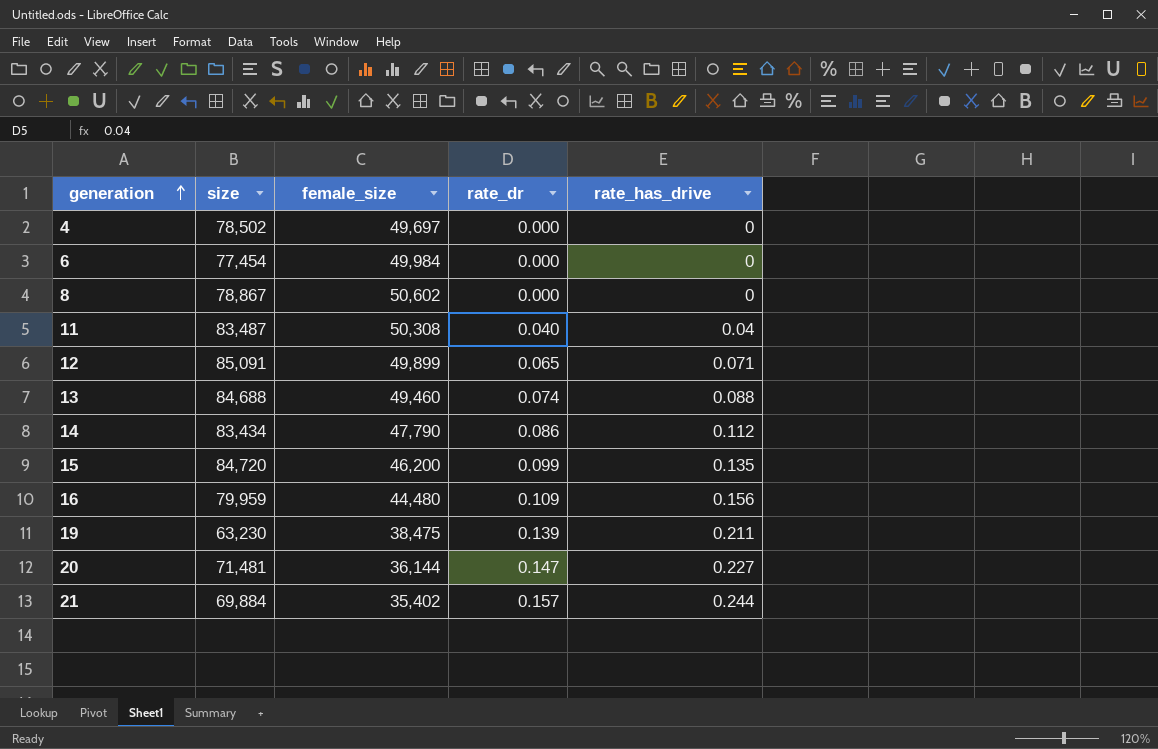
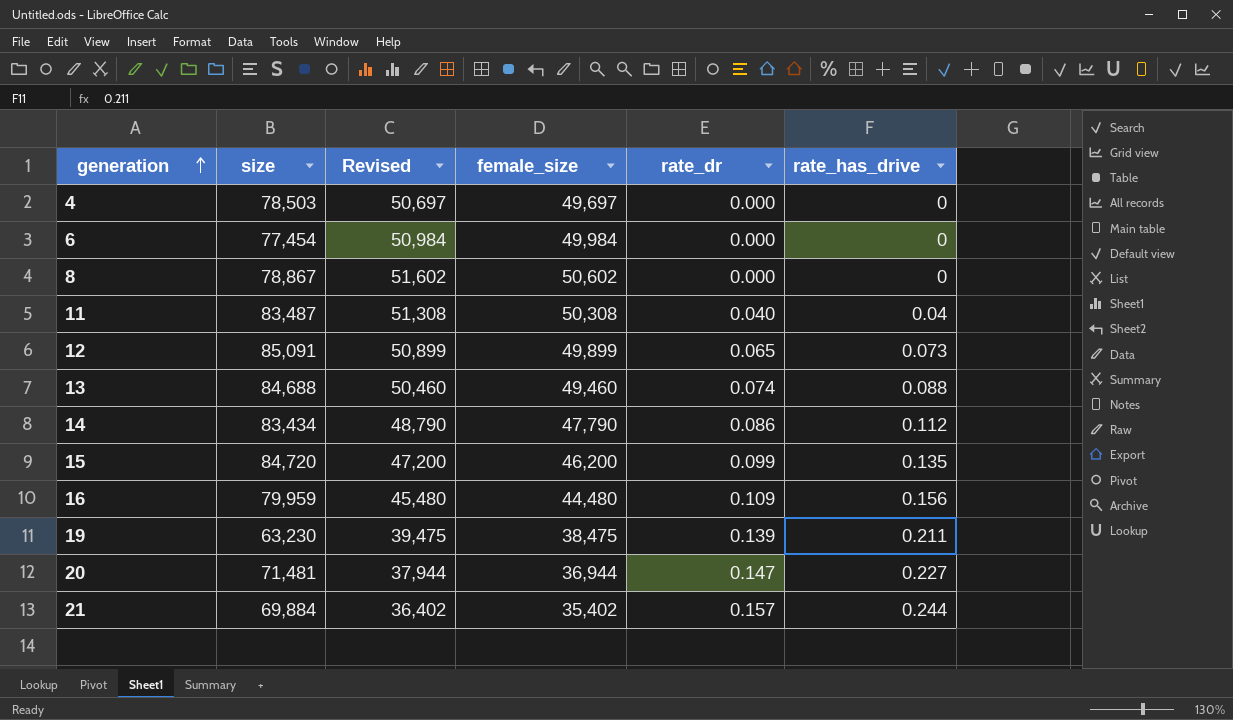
column Revised | formula: none -> [female_size] + 1000
4 | size: 78,502 -> 78,503
12 | rate_has_drive: 0.071 -> 0.073
20 | female_size: 36,144 -> 36,944

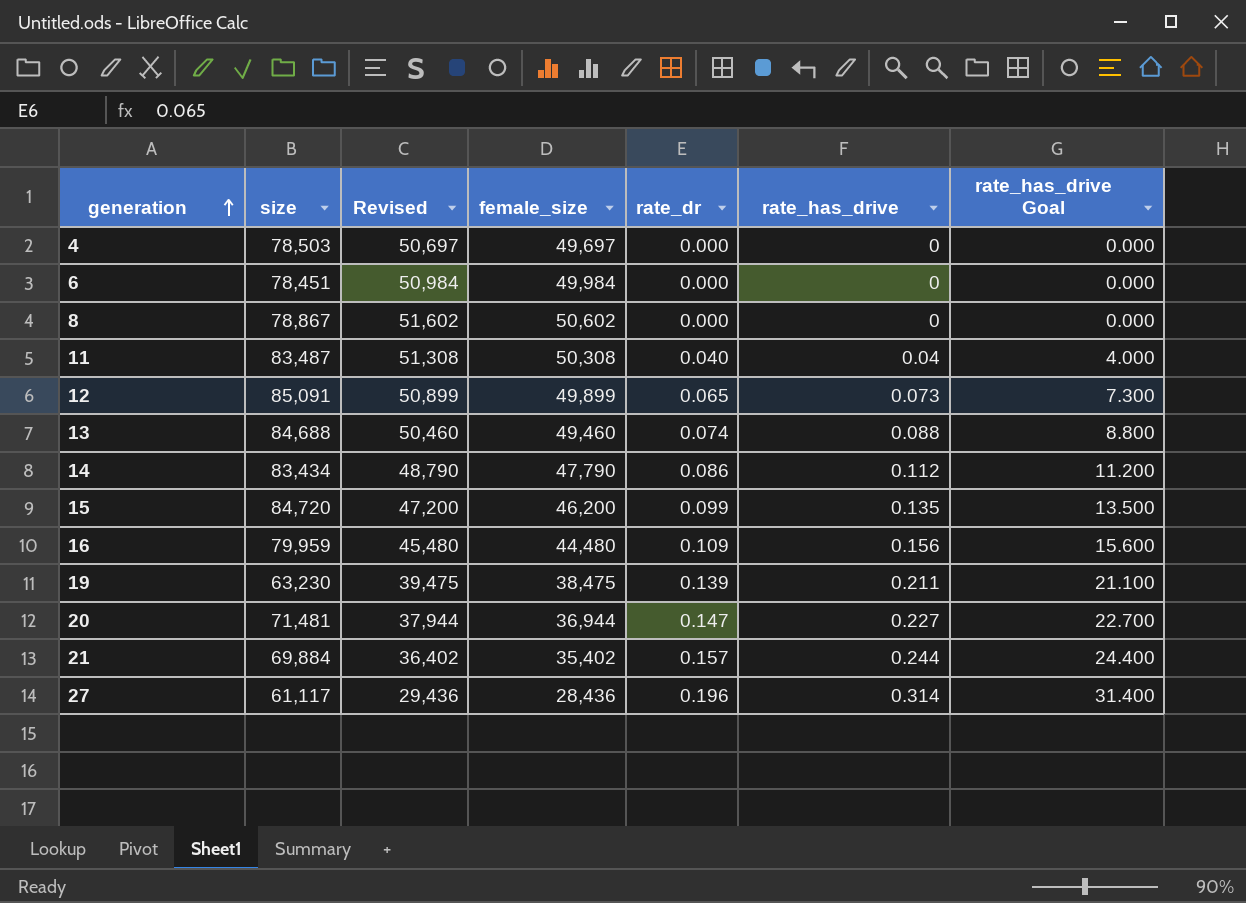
column rate_has_drive Goal | formula: none -> [rate_has_drive] * 100
6 | size: 77,454 -> 78,451
row 27: none -> 61,117 | 29,436 | 28,436 | 0.196 | 0.314 | 31.400

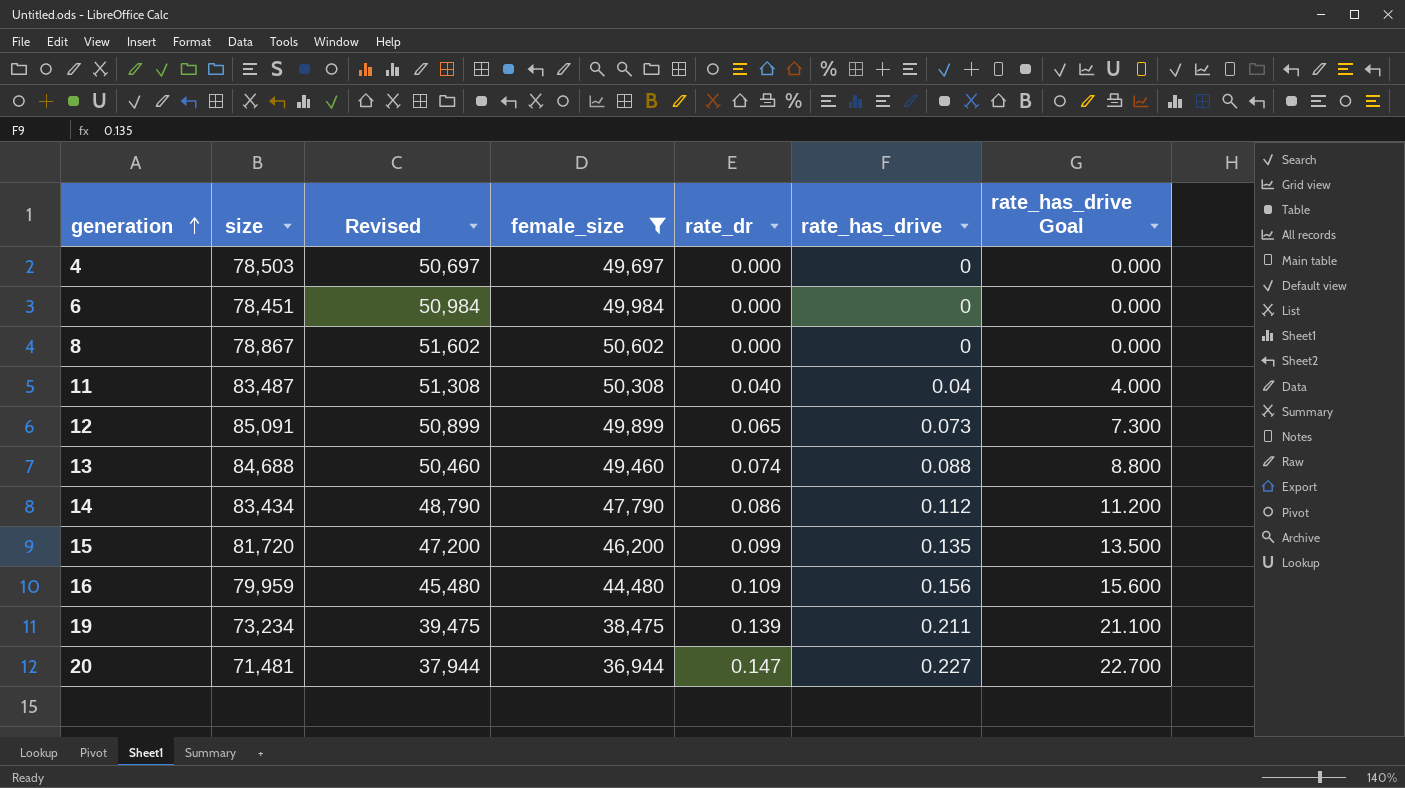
filter: none -> female_size >= 36,944
15 | size: 84,720 -> 81,720
19 | size: 63,230 -> 73,234

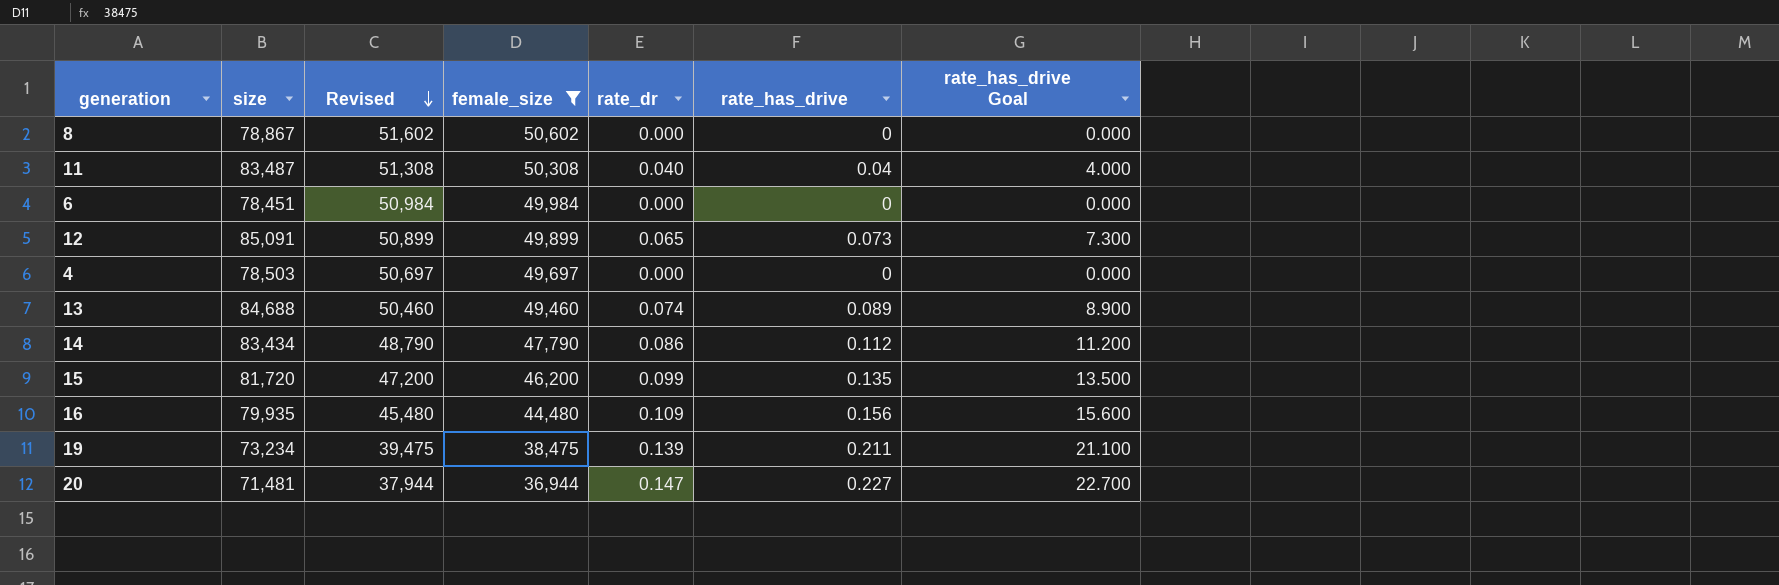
row order: generation ascending -> Revised descending
13 | rate_has_drive: 0.088 -> 0.089
13 | rate_has_drive Goal: 8.800 -> 8.900
16 | size: 79,959 -> 79,935

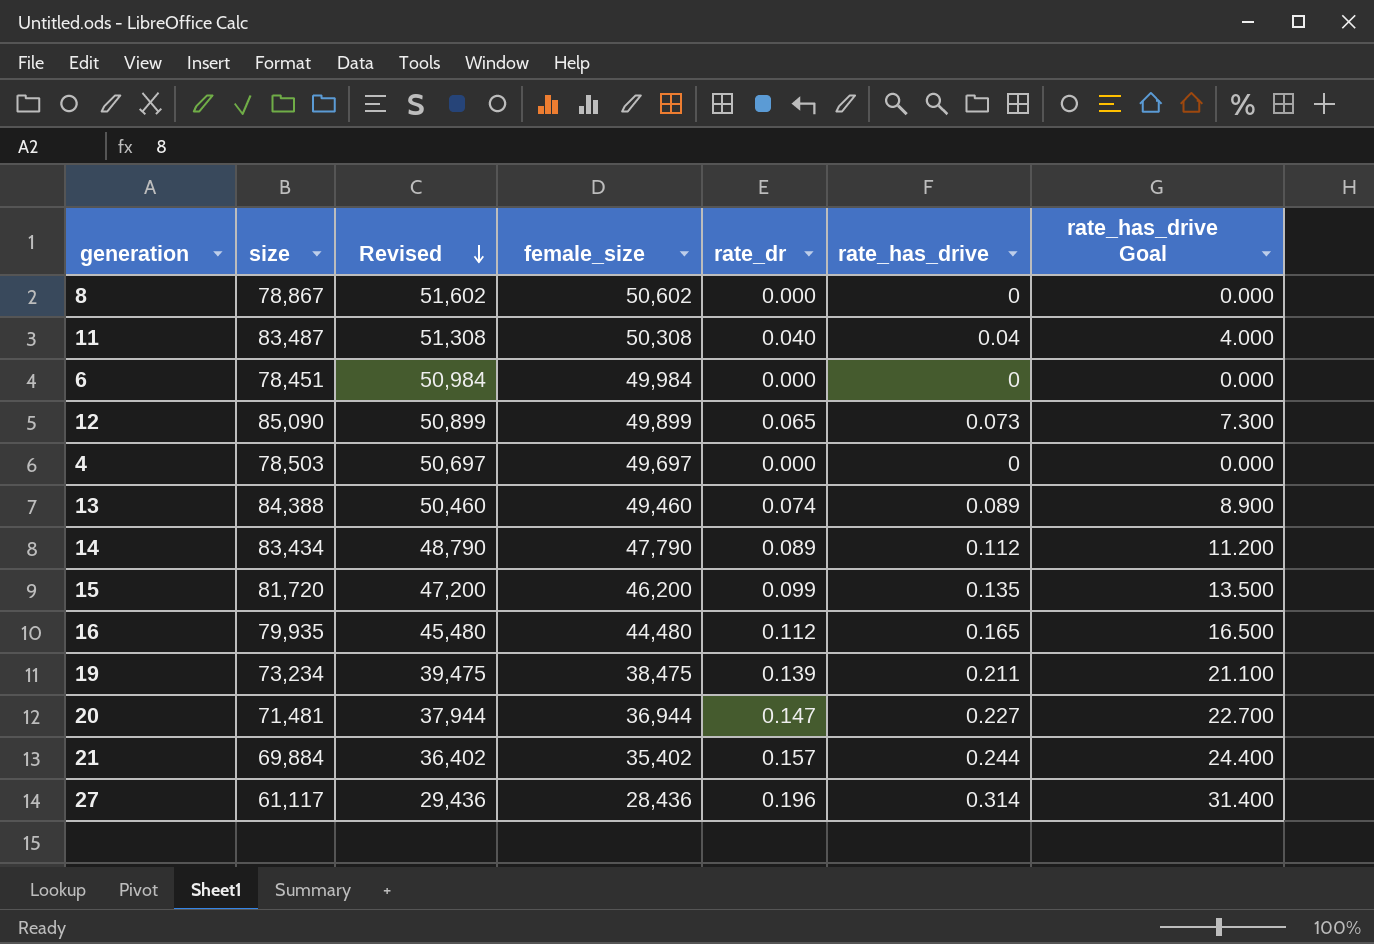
filter: female_size >= 36,944 -> none
12 | size: 85,091 -> 85,090
13 | size: 84,688 -> 84,388
14 | rate_dr: 0.086 -> 0.089
16 | rate_dr: 0.109 -> 0.112
16 | rate_has_drive: 0.156 -> 0.165
16 | rate_has_drive Goal: 15.600 -> 16.500

